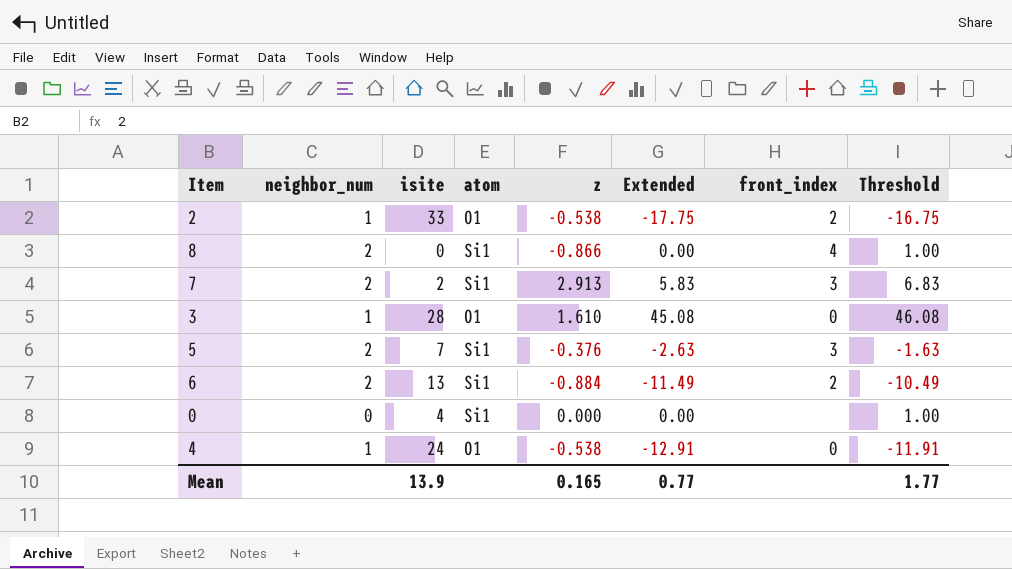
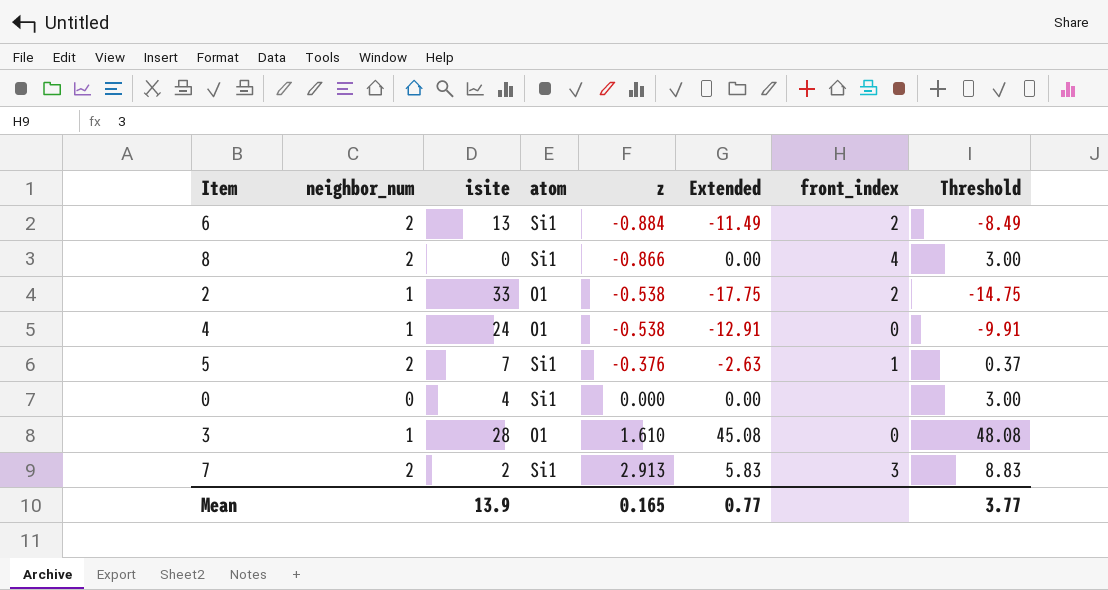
row order: none -> z ascending
column Threshold | formula: [Extended] + 1 -> [Extended] + 3
5 | front_index: 3 -> 1
Mean | Threshold: 1.77 -> 3.77

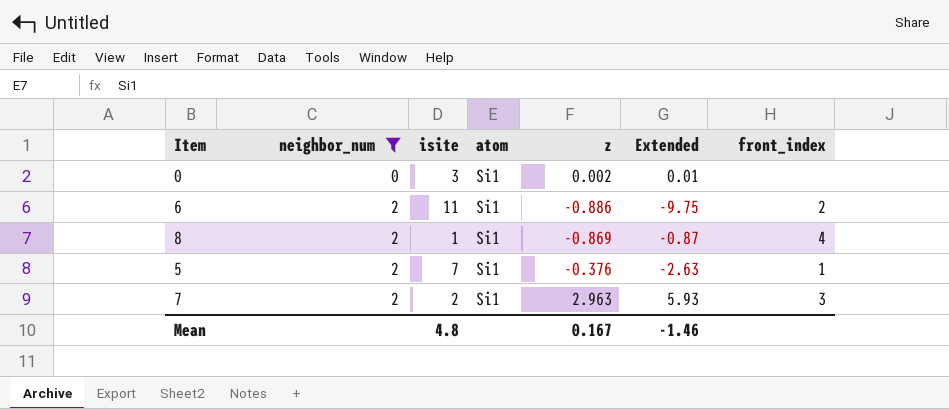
filter: none -> neighbor_num != 1
row order: z ascending -> neighbor_num ascending
column Threshold | formula: [Extended] + 3 -> none
0 | isite: 4 -> 3
0 | z: 0.000 -> 0.002
0 | Extended: 0.00 -> 0.01
6 | isite: 13 -> 11
6 | z: -0.884 -> -0.886
6 | Extended: -11.49 -> -9.75
8 | isite: 0 -> 1
8 | z: -0.866 -> -0.869
8 | Extended: 0.00 -> -0.87
7 | z: 2.913 -> 2.963
7 | Extended: 5.83 -> 5.93
Mean | isite: 13.9 -> 4.8
Mean | z: 0.165 -> 0.167
Mean | Extended: 0.77 -> -1.46

